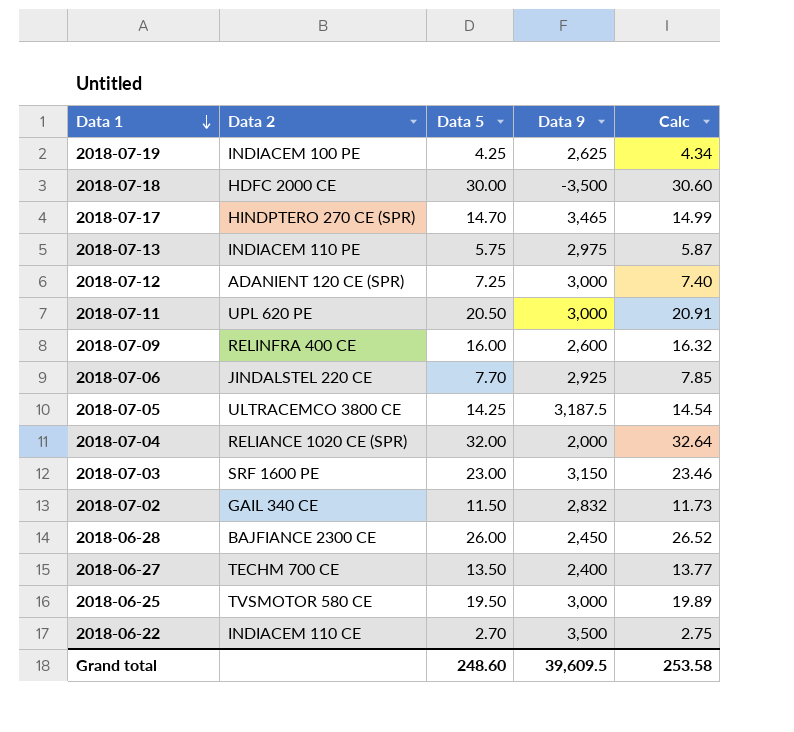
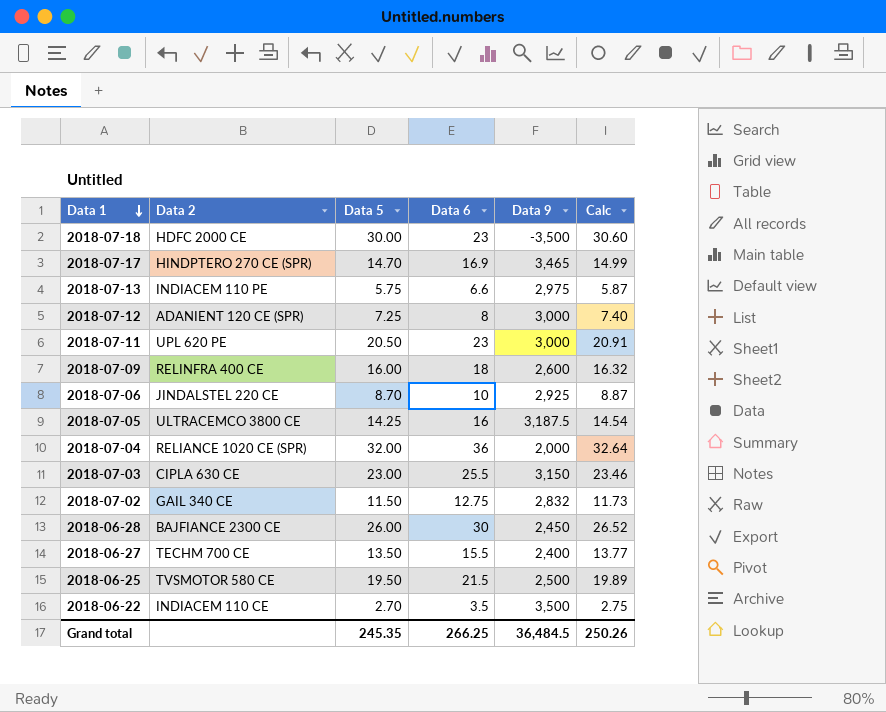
column Data 6 | position: none -> 4
row 2018-07-19: INDIACEM 100 PE | 4.25 | 2,625 | 4.34 -> none
2018-07-06 | Data 5: 7.70 -> 8.70
2018-07-06 | Calc: 7.85 -> 8.87
2018-07-03 | Data 2: SRF 1600 PE -> CIPLA 630 CE
2018-06-25 | Data 9: 3,000 -> 2,500
Grand total | Data 5: 248.60 -> 245.35
Grand total | Data 9: 39,609.5 -> 36,484.5
Grand total | Calc: 253.58 -> 250.26

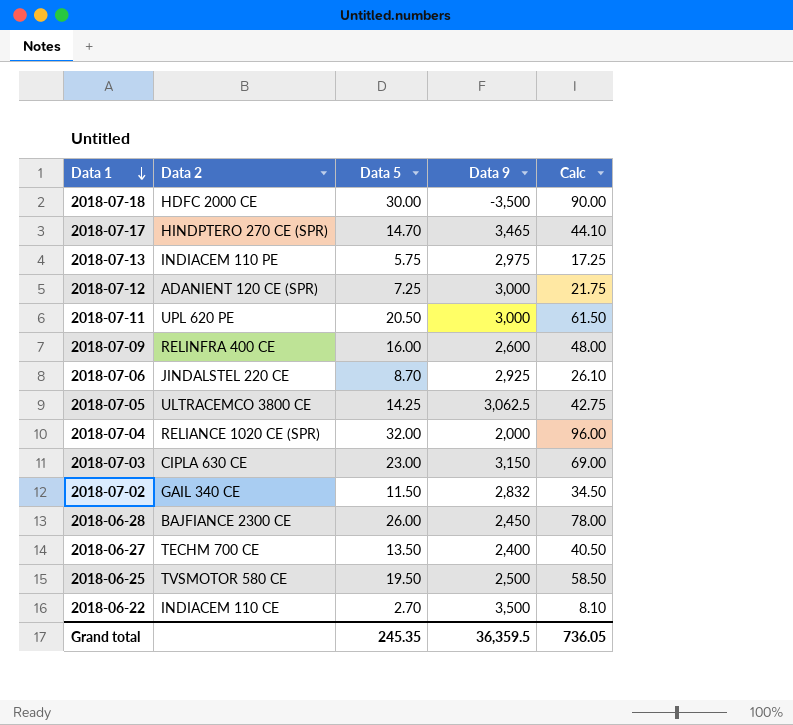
column Data 6 | position: 4 -> none
column Calc | formula: [Data 5] * 1.02 -> [Data 5] * 3
2018-07-05 | Data 9: 3,187.5 -> 3,062.5
Grand total | Data 9: 36,484.5 -> 36,359.5
Grand total | Calc: 250.26 -> 736.05

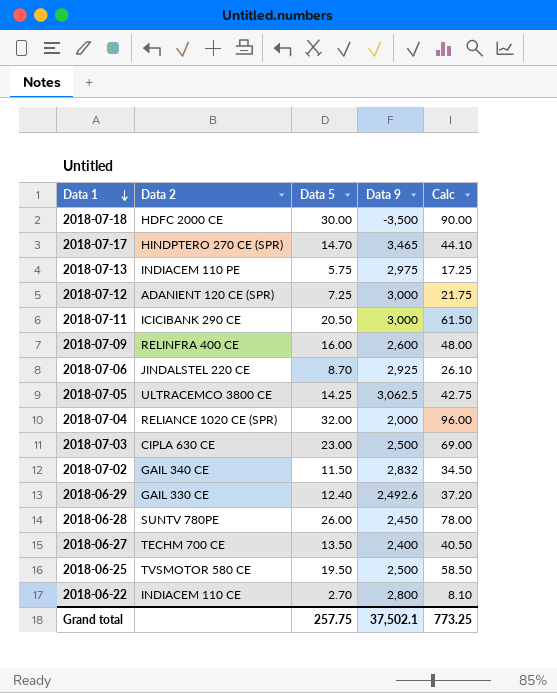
2018-07-11 | Data 2: UPL 620 PE -> ICICIBANK 290 CE
2018-07-03 | Data 9: 3,150 -> 2,500
row 2018-06-29: none -> GAIL 330 CE | 12.40 | 2,492.6 | 37.20
2018-06-28 | Data 2: BAJFIANCE 2300 CE -> SUNTV 780PE
2018-06-22 | Data 9: 3,500 -> 2,800
Grand total | Data 5: 245.35 -> 257.75
Grand total | Data 9: 36,359.5 -> 37,502.1
Grand total | Calc: 736.05 -> 773.25

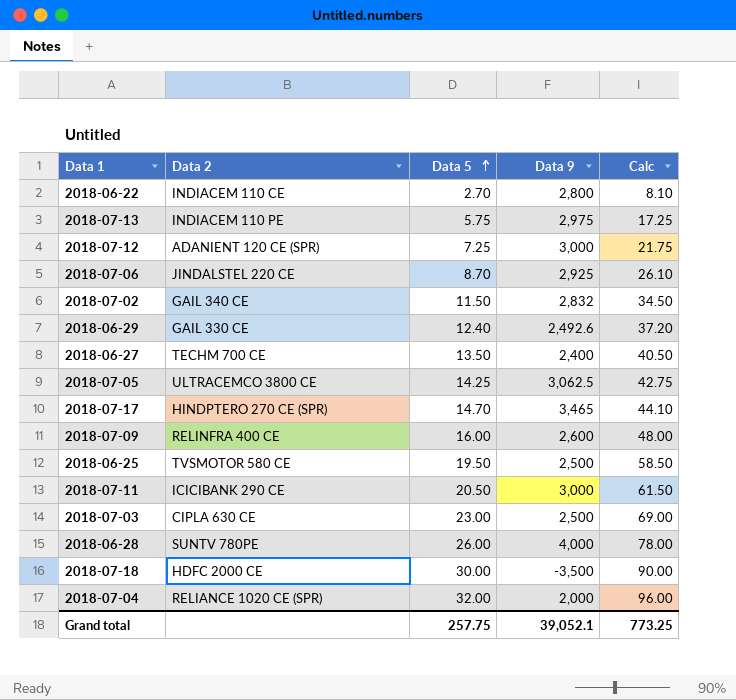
row order: Data 1 descending -> Data 5 ascending
2018-06-28 | Data 9: 2,450 -> 4,000
Grand total | Data 9: 37,502.1 -> 39,052.1

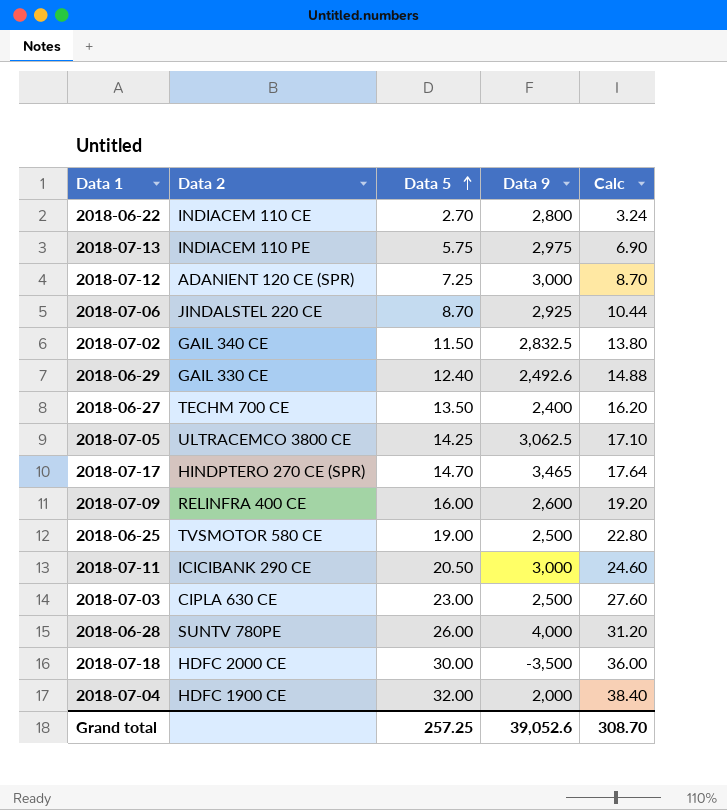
column Calc | formula: [Data 5] * 3 -> [Data 5] * 1.2
2018-07-02 | Data 9: 2,832 -> 2,832.5
2018-06-25 | Data 5: 19.50 -> 19.00
2018-07-04 | Data 2: RELIANCE 1020 CE (SPR) -> HDFC 1900 CE
Grand total | Data 5: 257.75 -> 257.25
Grand total | Data 9: 39,052.1 -> 39,052.6
Grand total | Calc: 773.25 -> 308.70

